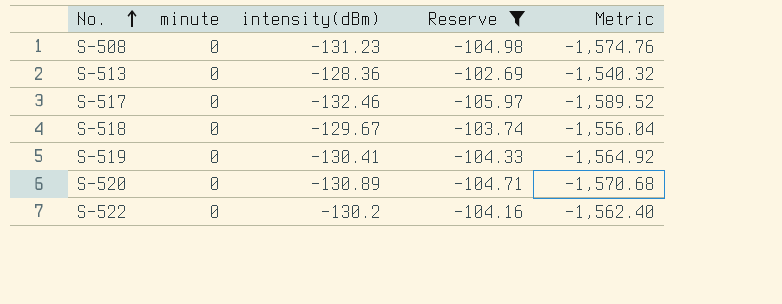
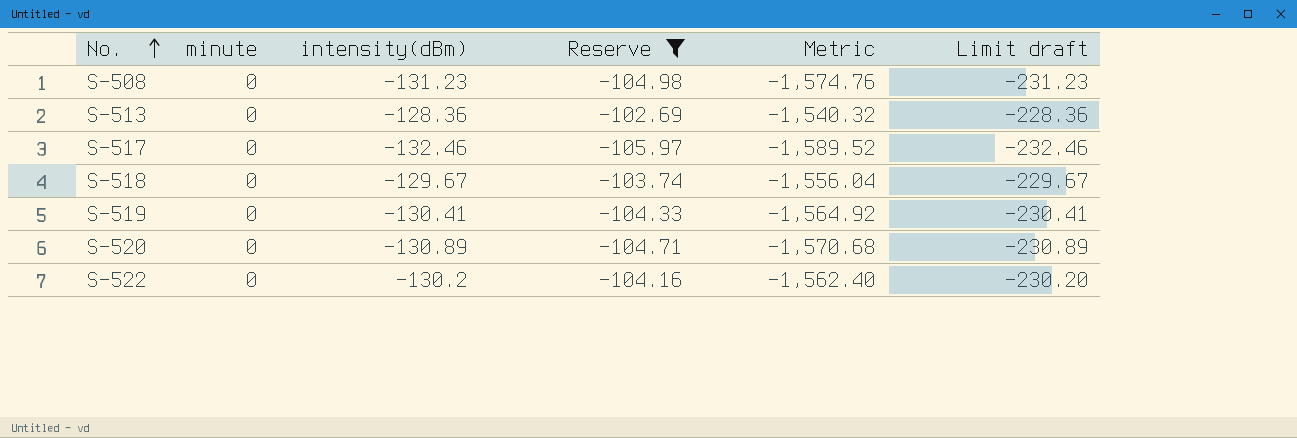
column Limit draft | formula: none -> [intensity(dBm)] - 100

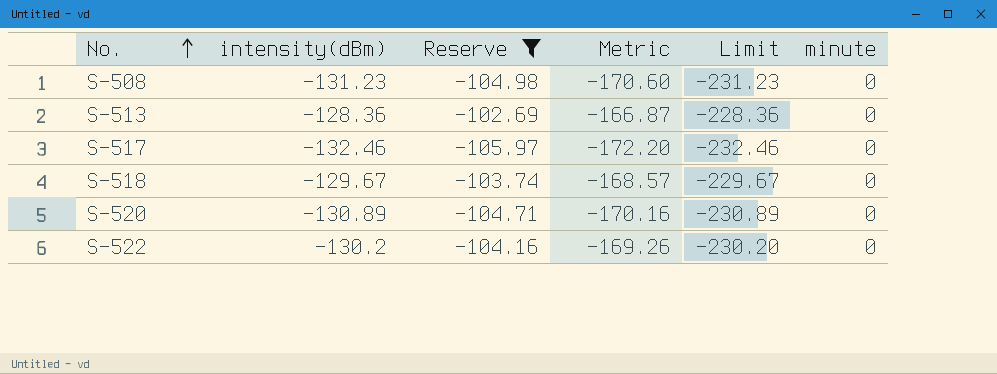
column Metric | formula: [intensity(dBm)] * 12 -> [intensity(dBm)] * 1.3
column name: Limit draft -> Limit
column minute | position: 2 -> 6
row S-519: 0 | -130.41 | -104.33 | -1,564.92 | -230.41 -> none

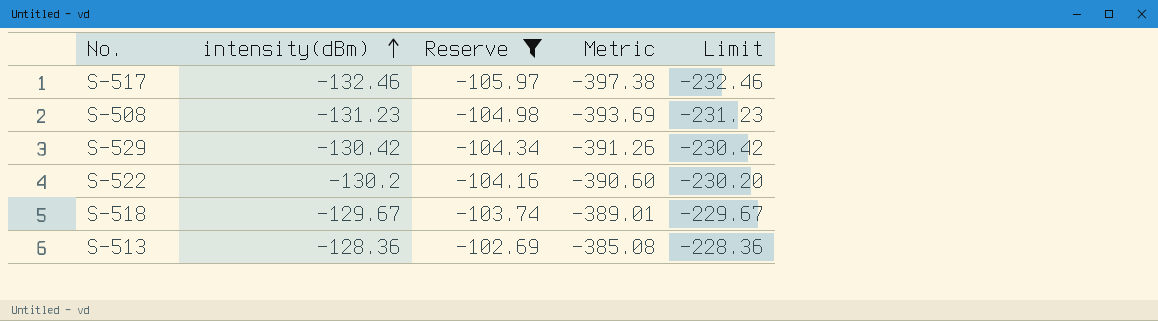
row order: No. ascending -> intensity(dBm) ascending
column minute | position: 6 -> none
column Metric | formula: [intensity(dBm)] * 1.3 -> [intensity(dBm)] * 3
row S-520: -130.89 | -104.71 | -170.16 | -230.89 | 0 -> none
row S-529: none -> -130.42 | -104.34 | -391.26 | -230.42

